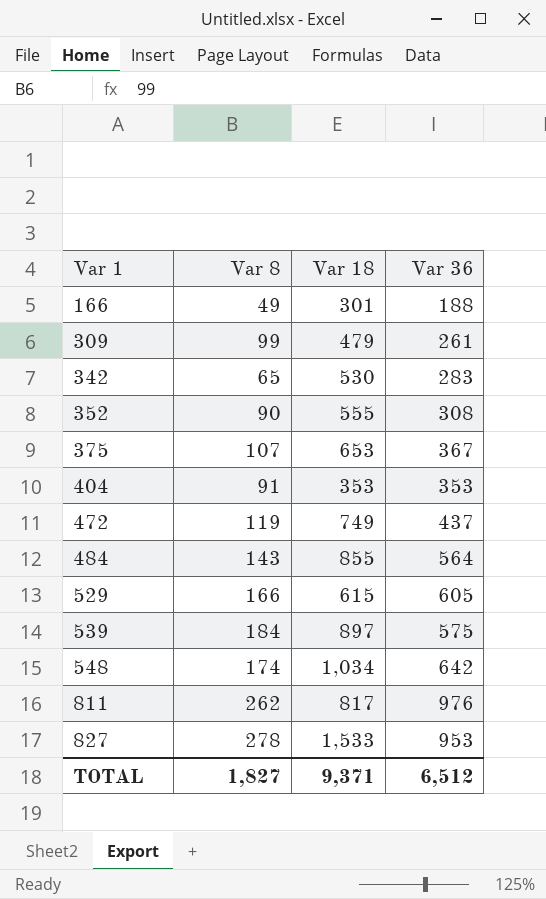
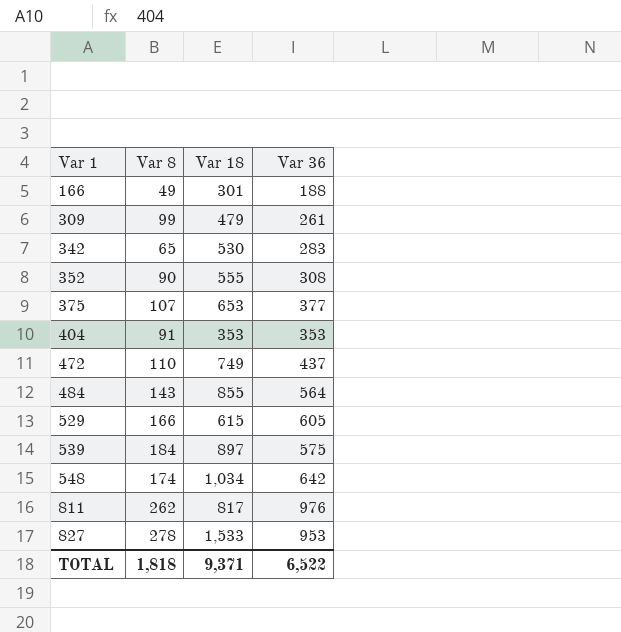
375 | Var 36: 367 -> 377
472 | Var 8: 119 -> 110
TOTAL | Var 8: 1,827 -> 1,818
TOTAL | Var 36: 6,512 -> 6,522

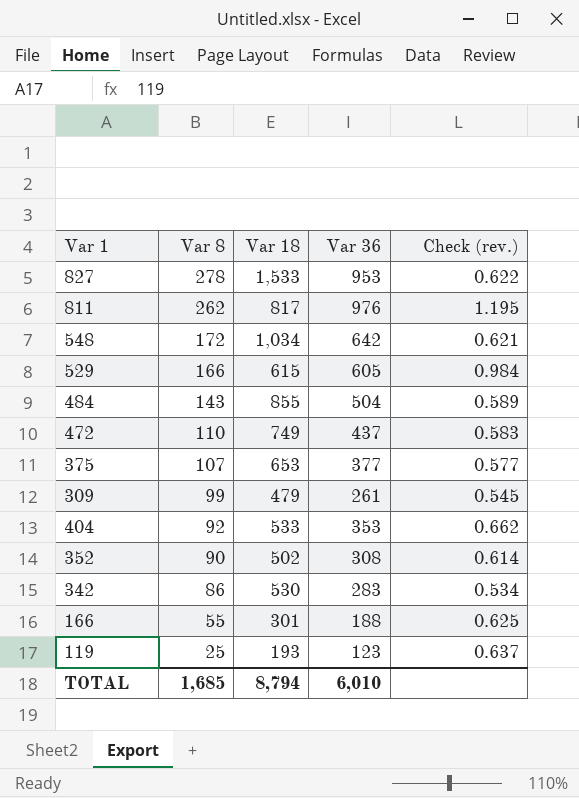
row order: Var 1 ascending -> Var 8 descending
column Check (rev.) | formula: none -> [Var 36] / [Var 18]
row 539: 184 | 897 | 575 -> none
548 | Var 8: 174 -> 172
484 | Var 36: 564 -> 504
404 | Var 8: 91 -> 92
404 | Var 18: 353 -> 533
352 | Var 18: 555 -> 502
342 | Var 8: 65 -> 86
166 | Var 8: 49 -> 55
row 119: none -> 25 | 193 | 123 | 0.637
TOTAL | Var 8: 1,818 -> 1,685
TOTAL | Var 18: 9,371 -> 8,794
TOTAL | Var 36: 6,522 -> 6,010

